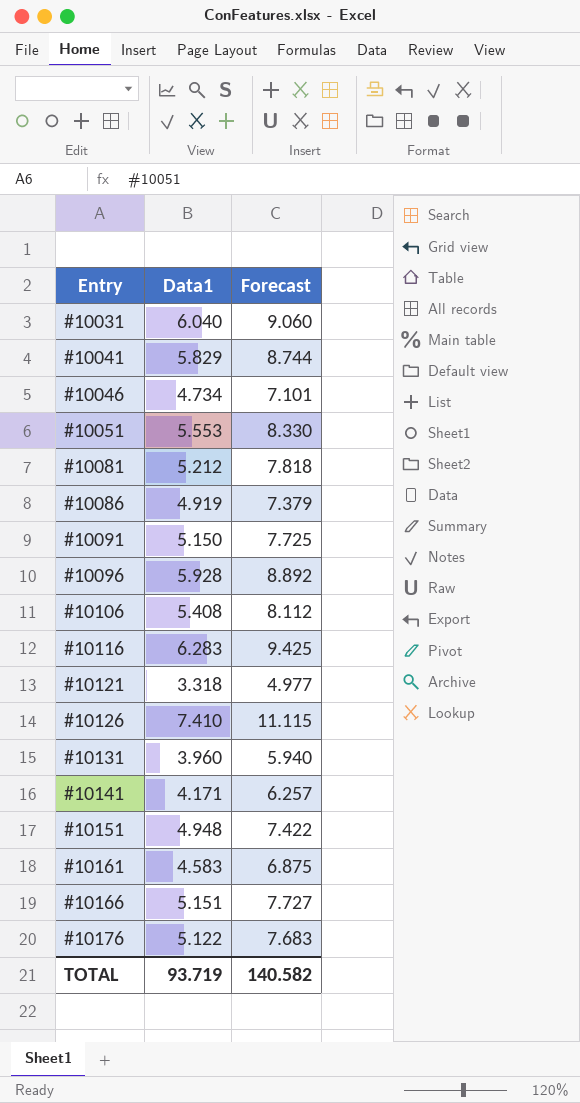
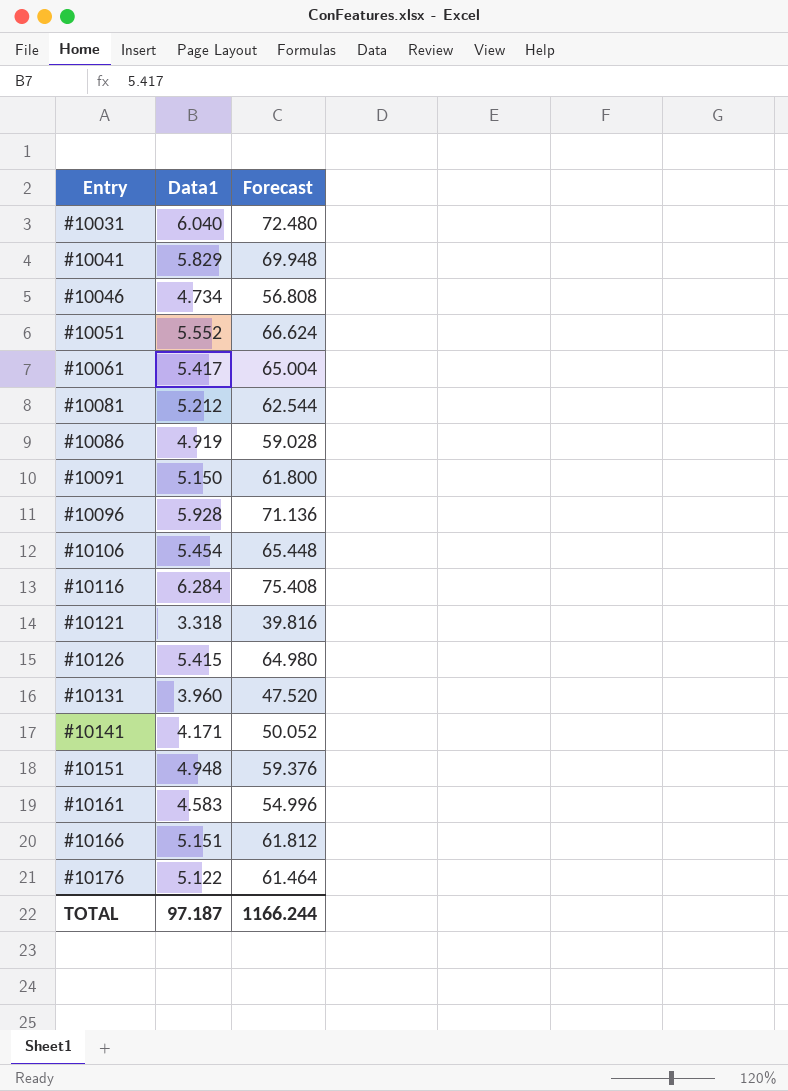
column Forecast | formula: [Data1] * 1.5 -> [Data1] * 12
#10051 | Data1: 5.553 -> 5.552
row #10061: none -> 5.417 | 65.004
#10106 | Data1: 5.408 -> 5.454
#10116 | Data1: 6.283 -> 6.284
#10126 | Data1: 7.410 -> 5.415
TOTAL | Data1: 93.719 -> 97.187
TOTAL | Forecast: 140.582 -> 1166.244

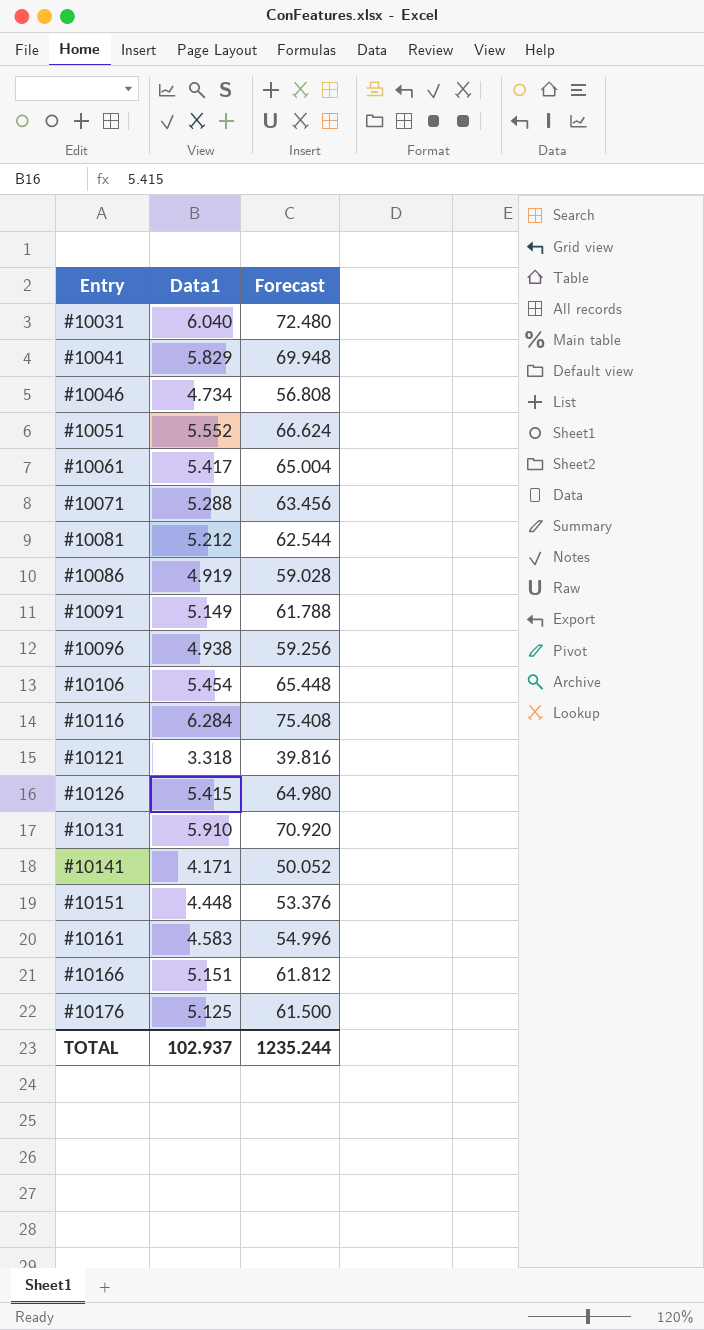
row #10071: none -> 5.288 | 63.456
#10091 | Data1: 5.150 -> 5.149
#10091 | Forecast: 61.800 -> 61.788
#10096 | Data1: 5.928 -> 4.938
#10096 | Forecast: 71.136 -> 59.256
#10131 | Data1: 3.960 -> 5.910
#10131 | Forecast: 47.520 -> 70.920
#10151 | Data1: 4.948 -> 4.448
#10151 | Forecast: 59.376 -> 53.376
#10176 | Data1: 5.122 -> 5.125
#10176 | Forecast: 61.464 -> 61.500
TOTAL | Data1: 97.187 -> 102.937
TOTAL | Forecast: 1166.244 -> 1235.244

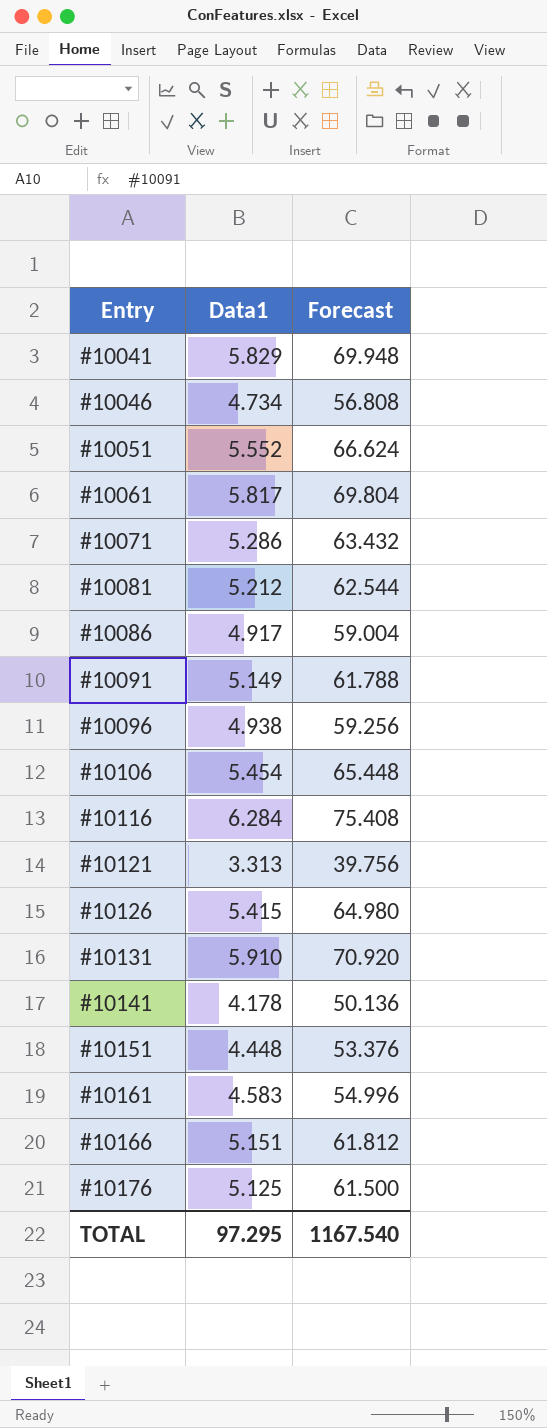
row #10031: 6.040 | 72.480 -> none
#10061 | Data1: 5.417 -> 5.817
#10061 | Forecast: 65.004 -> 69.804
#10071 | Data1: 5.288 -> 5.286
#10071 | Forecast: 63.456 -> 63.432
#10086 | Data1: 4.919 -> 4.917
#10086 | Forecast: 59.028 -> 59.004
#10121 | Data1: 3.318 -> 3.313
#10121 | Forecast: 39.816 -> 39.756
#10141 | Data1: 4.171 -> 4.178
#10141 | Forecast: 50.052 -> 50.136
TOTAL | Data1: 102.937 -> 97.295
TOTAL | Forecast: 1235.244 -> 1167.540

